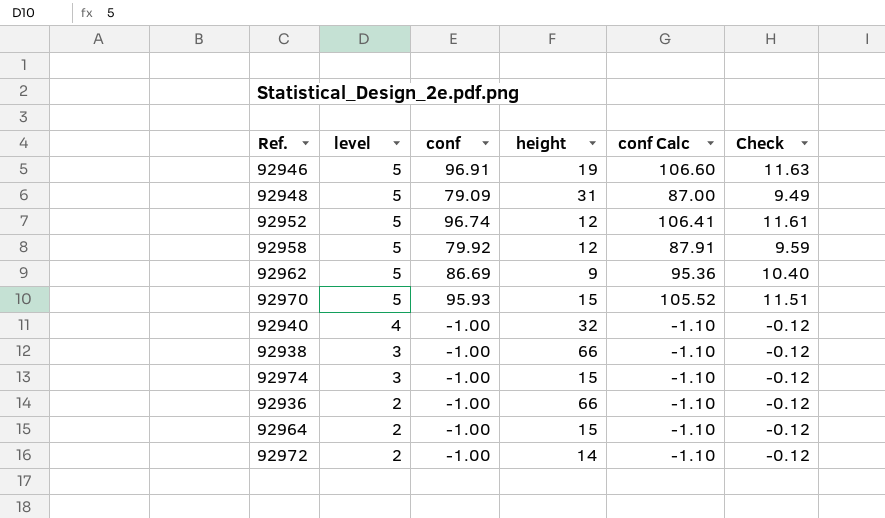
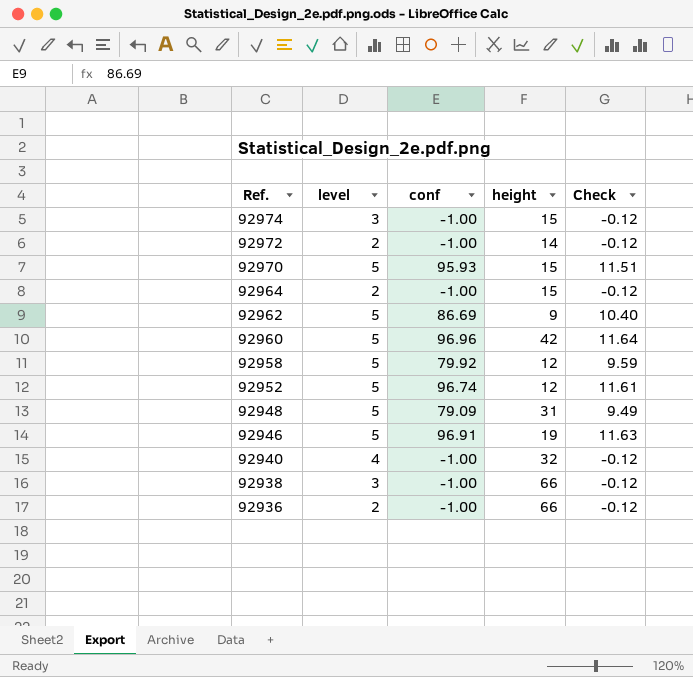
row order: level descending -> Ref. descending
column conf Calc | formula: [conf] * 1.1 -> none
row 92960: none -> 5 | 96.96 | 42 | 11.64

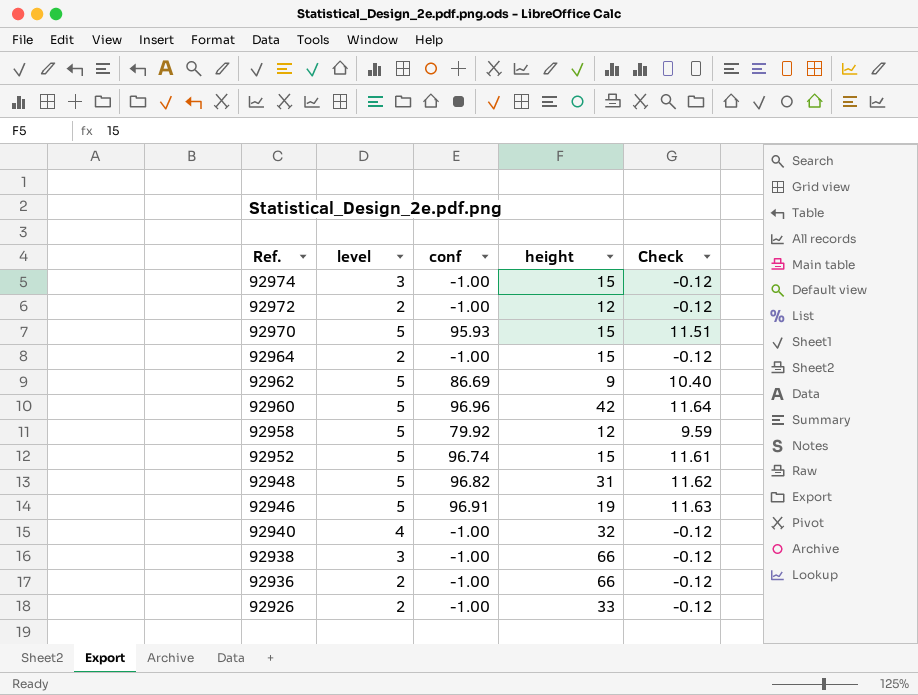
92972 | height: 14 -> 12
92952 | height: 12 -> 15
92948 | conf: 79.09 -> 96.82
92948 | Check: 9.49 -> 11.62
row 92926: none -> 2 | -1.00 | 33 | -0.12

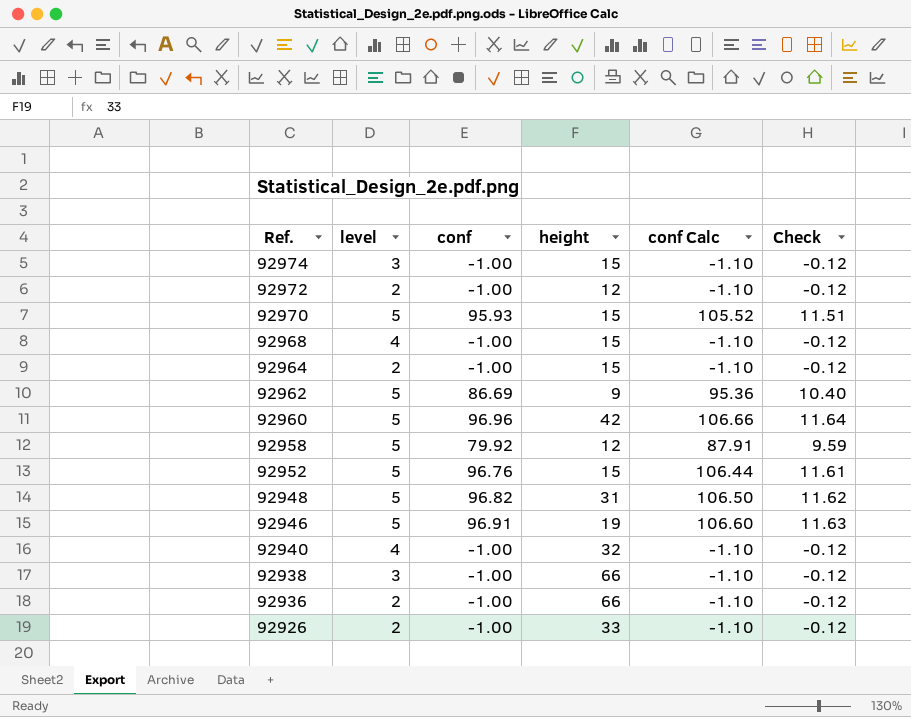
column conf Calc | formula: none -> [conf] * 1.1
row 92968: none -> 4 | -1.00 | 15 | -1.10 | -0.12
92952 | conf: 96.74 -> 96.76

